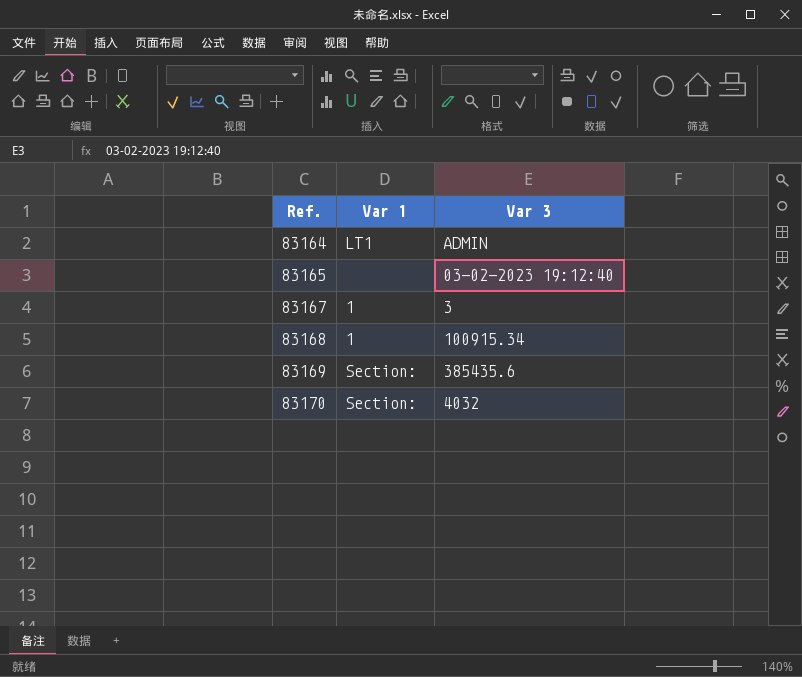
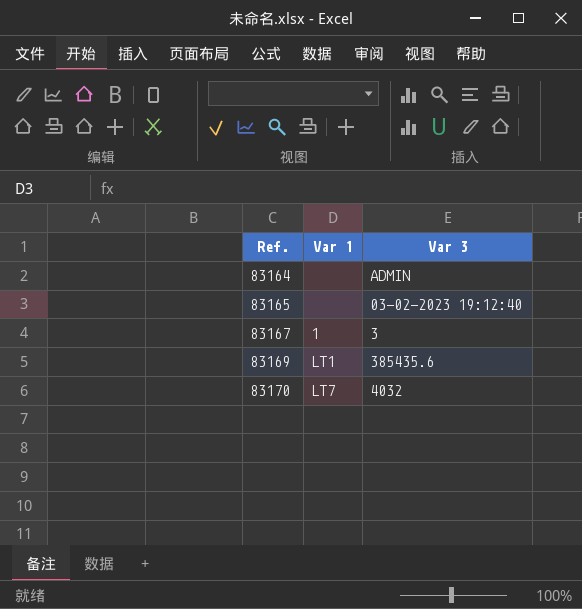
row 83168: 1 | 100915.34 -> none
83164 | Var 1: LT1 -> none
83169 | Var 1: Section: -> LT1
83170 | Var 1: Section: -> LT7

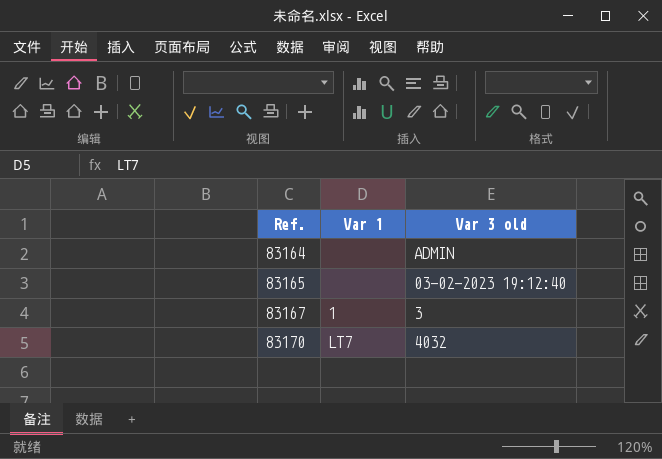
column name: Var 3 -> Var 3 old
row 83169: LT1 | 385435.6 -> none

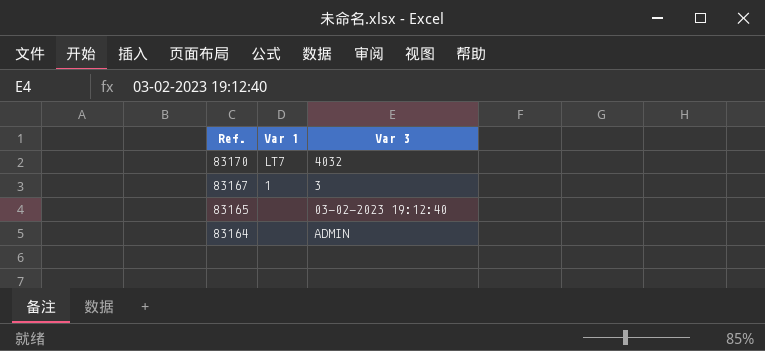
row order: Ref. ascending -> Ref. descending
column name: Var 3 old -> Var 3

